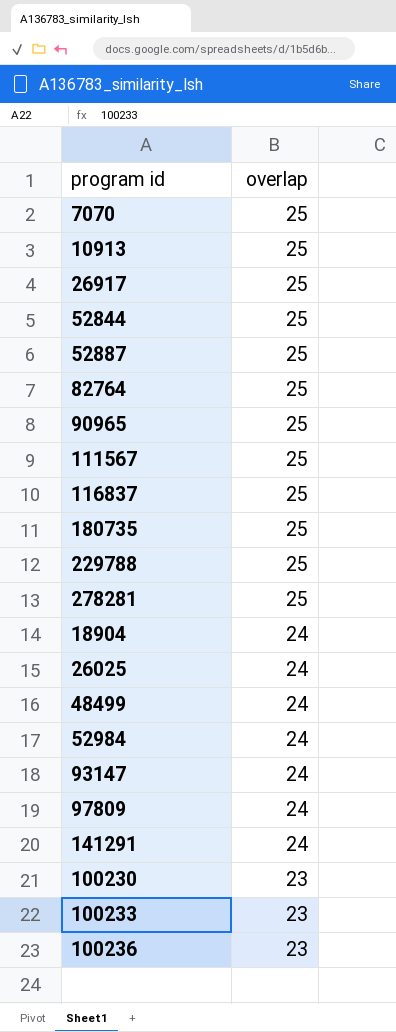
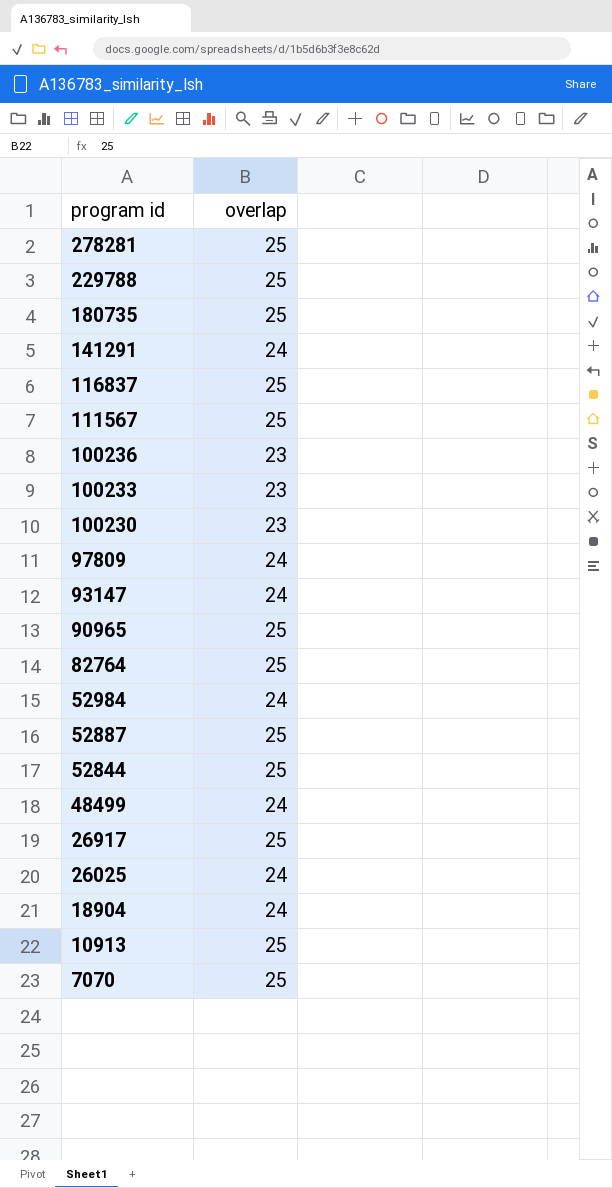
row order: overlap descending -> program id descending

